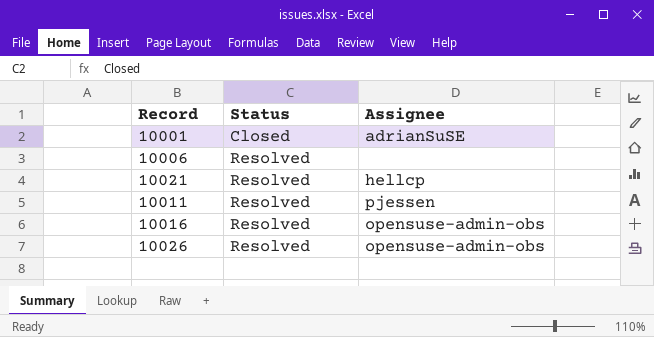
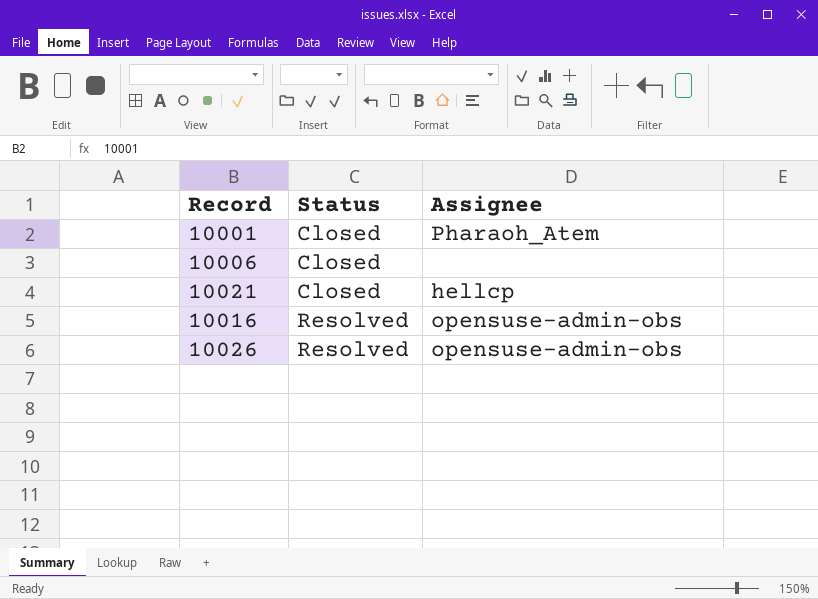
row 10011: Resolved | pjessen -> none
10001 | Assignee: adrianSuSE -> Pharaoh_Atem
10006 | Status: Resolved -> Closed
10021 | Status: Resolved -> Closed

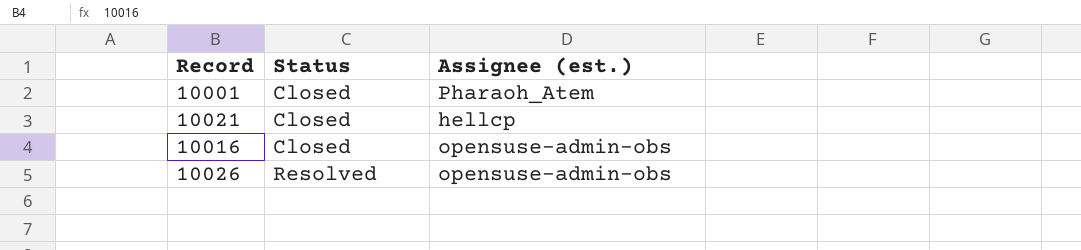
column name: Assignee -> Assignee (est.)
row 10006: Closed | none -> none
10016 | Status: Resolved -> Closed

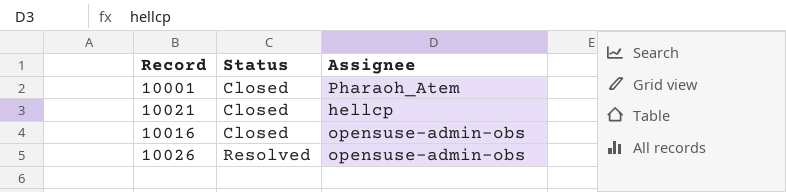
column name: Assignee (est.) -> Assignee

